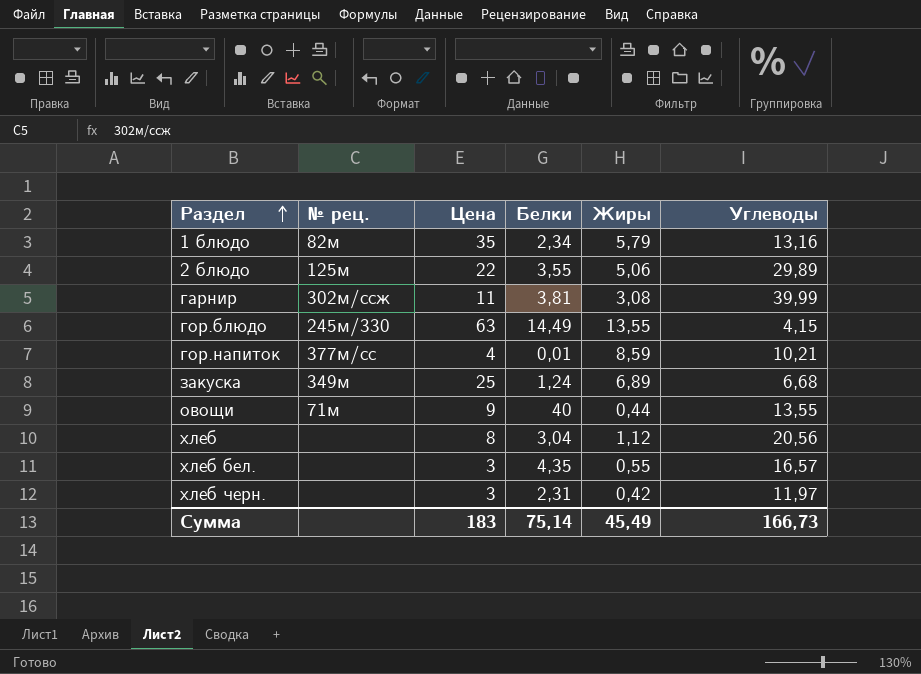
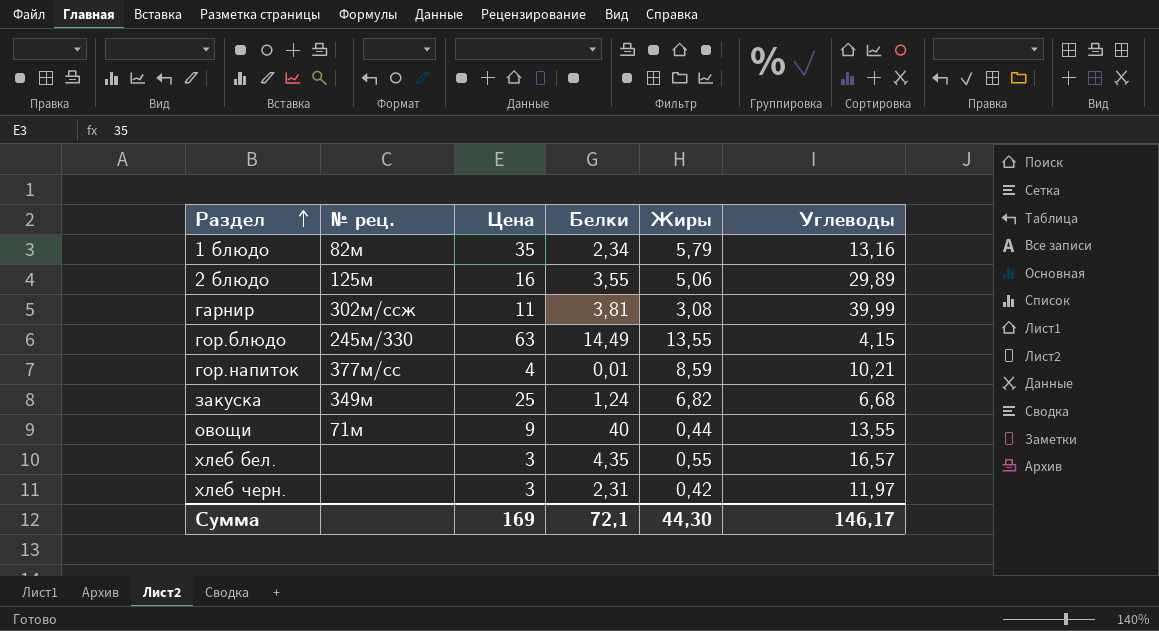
row хлеб: none | 8 | 3,04 | 1,12 | 20,56 -> none
2 блюдо | Цена: 22 -> 16
закуска | Жиры: 6,89 -> 6,82
Сумма | Цена: 183 -> 169
Сумма | Белки: 75,14 -> 72,1
Сумма | Жиры: 45,49 -> 44,30
Сумма | Углеводы: 166,73 -> 146,17

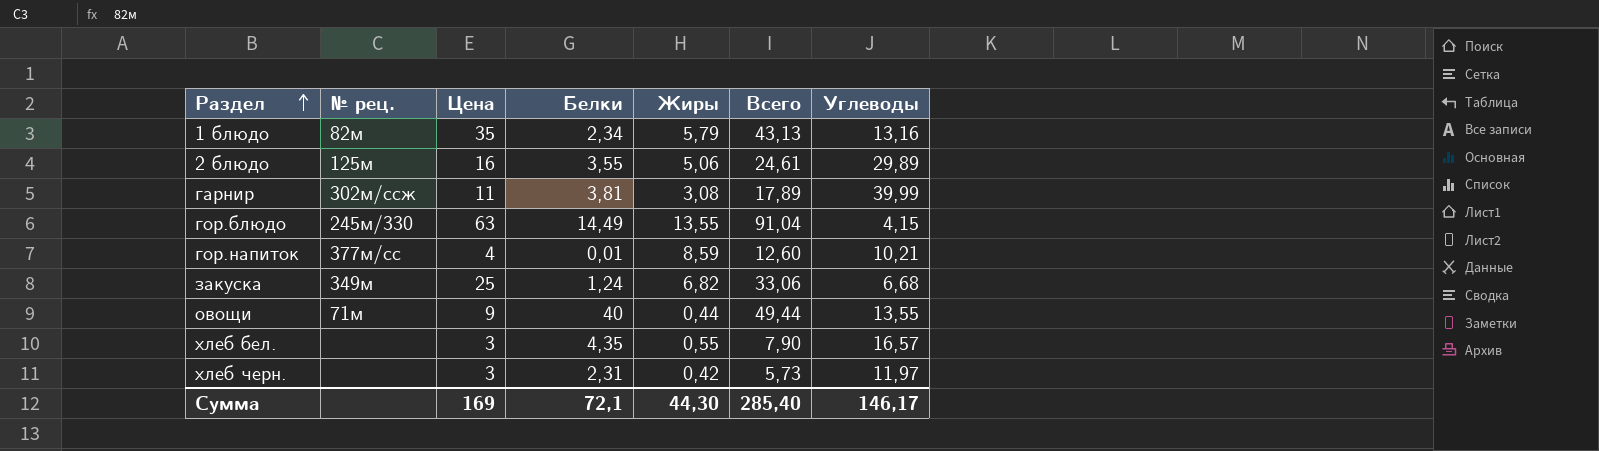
column Всего | formula: none -> [Цена] + [Белки] + [Жиры]

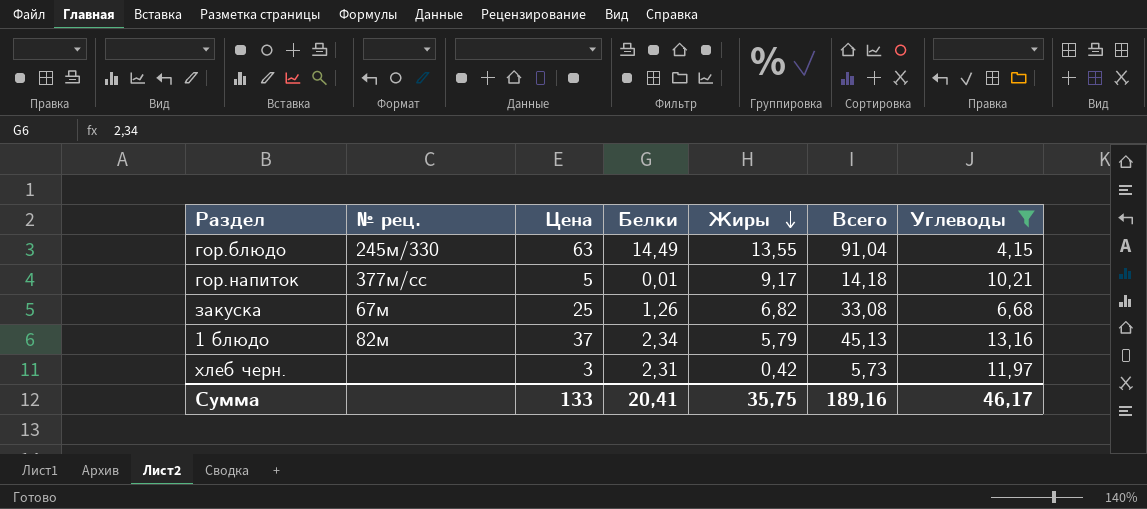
filter: none -> Углеводы <= 13,16
row order: Раздел ascending -> Жиры descending
гор.напиток | Цена: 4 -> 5
гор.напиток | Жиры: 8,59 -> 9,17
гор.напиток | Всего: 12,60 -> 14,18
закуска | № рец.: 349м -> 67м
закуска | Белки: 1,24 -> 1,26
закуска | Всего: 33,06 -> 33,08
1 блюдо | Цена: 35 -> 37
1 блюдо | Всего: 43,13 -> 45,13
Сумма | Цена: 169 -> 133
Сумма | Белки: 72,1 -> 20,41
Сумма | Жиры: 44,30 -> 35,75
Сумма | Всего: 285,40 -> 189,16
Сумма | Углеводы: 146,17 -> 46,17

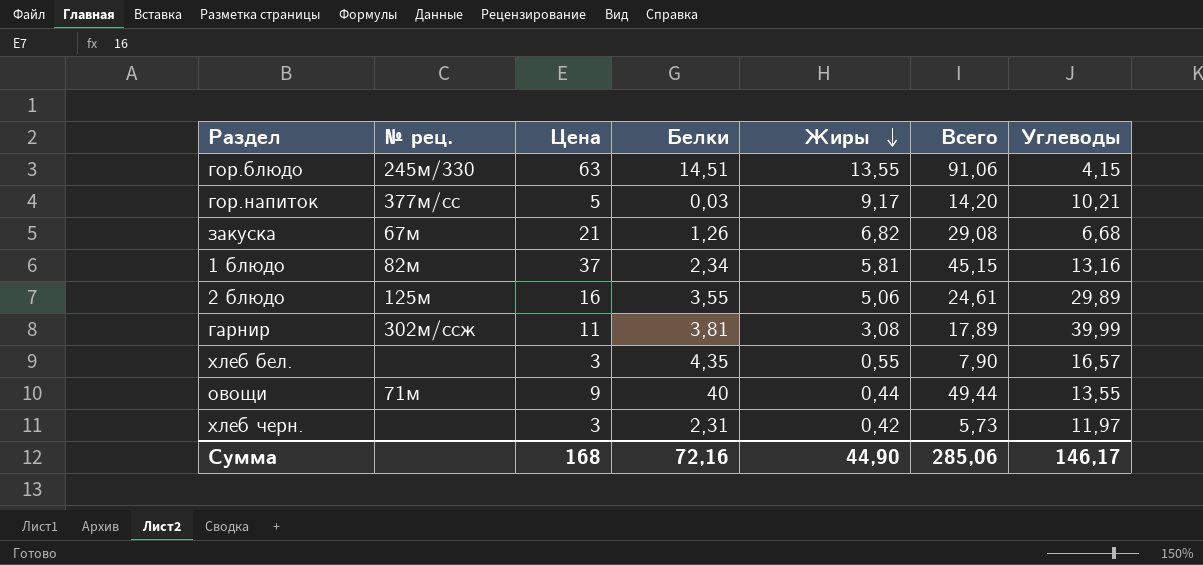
filter: Углеводы <= 13,16 -> none
гор.блюдо | Белки: 14,49 -> 14,51
гор.блюдо | Всего: 91,04 -> 91,06
гор.напиток | Белки: 0,01 -> 0,03
гор.напиток | Всего: 14,18 -> 14,20
закуска | Цена: 25 -> 21
закуска | Всего: 33,08 -> 29,08
1 блюдо | Жиры: 5,79 -> 5,81
1 блюдо | Всего: 45,13 -> 45,15
Сумма | Цена: 133 -> 168
Сумма | Белки: 20,41 -> 72,16
Сумма | Жиры: 35,75 -> 44,90
Сумма | Всего: 189,16 -> 285,06
Сумма | Углеводы: 46,17 -> 146,17

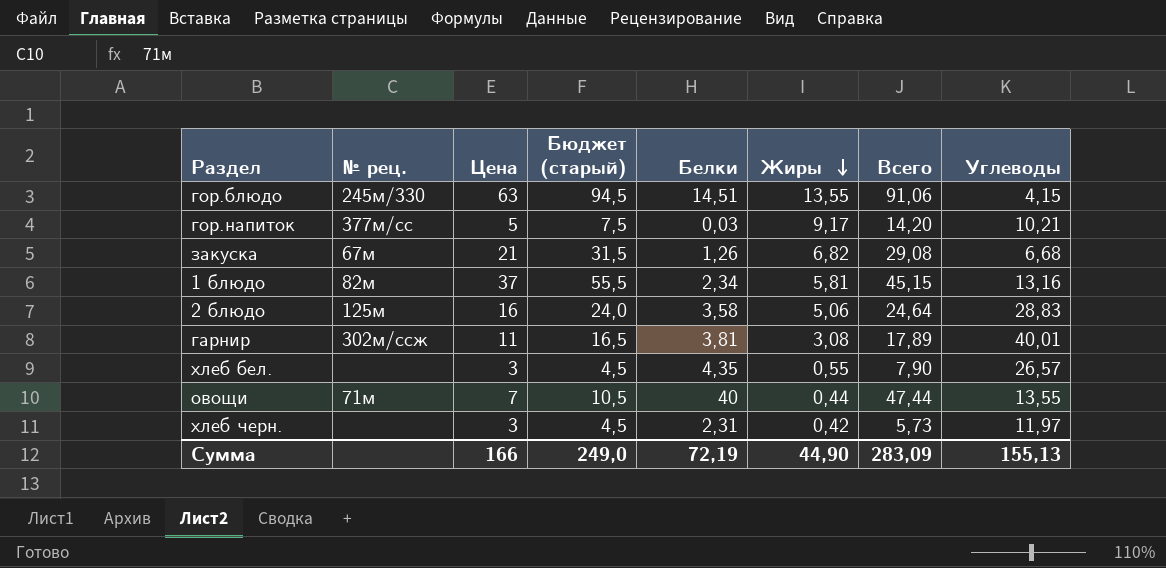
column Бюджет (старый) | formula: none -> [Цена] * 1,5
2 блюдо | Белки: 3,55 -> 3,58
2 блюдо | Всего: 24,61 -> 24,64
2 блюдо | Углеводы: 29,89 -> 28,83
гарнир | Углеводы: 39,99 -> 40,01
хлеб бел. | Углеводы: 16,57 -> 26,57
овощи | Цена: 9 -> 7
овощи | Всего: 49,44 -> 47,44
Сумма | Цена: 168 -> 166
Сумма | Белки: 72,16 -> 72,19
Сумма | Всего: 285,06 -> 283,09
Сумма | Углеводы: 146,17 -> 155,13

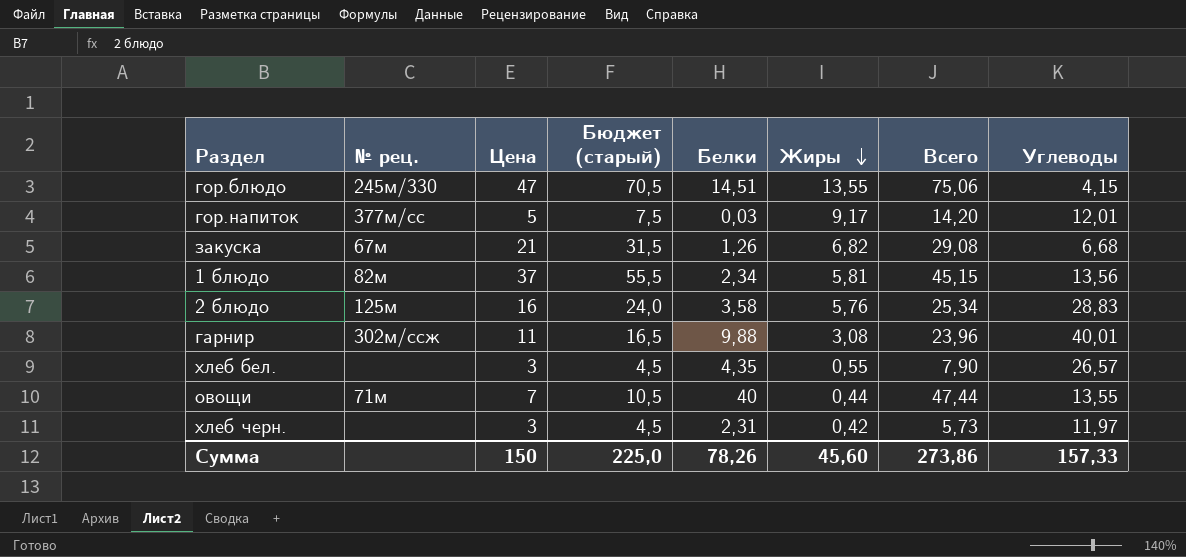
гор.блюдо | Цена: 63 -> 47
гор.блюдо | Бюджет (старый): 94,5 -> 70,5
гор.блюдо | Всего: 91,06 -> 75,06
гор.напиток | Углеводы: 10,21 -> 12,01
1 блюдо | Углеводы: 13,16 -> 13,56
2 блюдо | Жиры: 5,06 -> 5,76
2 блюдо | Всего: 24,64 -> 25,34
гарнир | Белки: 3,81 -> 9,88
гарнир | Всего: 17,89 -> 23,96
Сумма | Цена: 166 -> 150
Сумма | Бюджет (старый): 249,0 -> 225,0
Сумма | Белки: 72,19 -> 78,26
Сумма | Жиры: 44,90 -> 45,60
Сумма | Всего: 283,09 -> 273,86
Сумма | Углеводы: 155,13 -> 157,33

